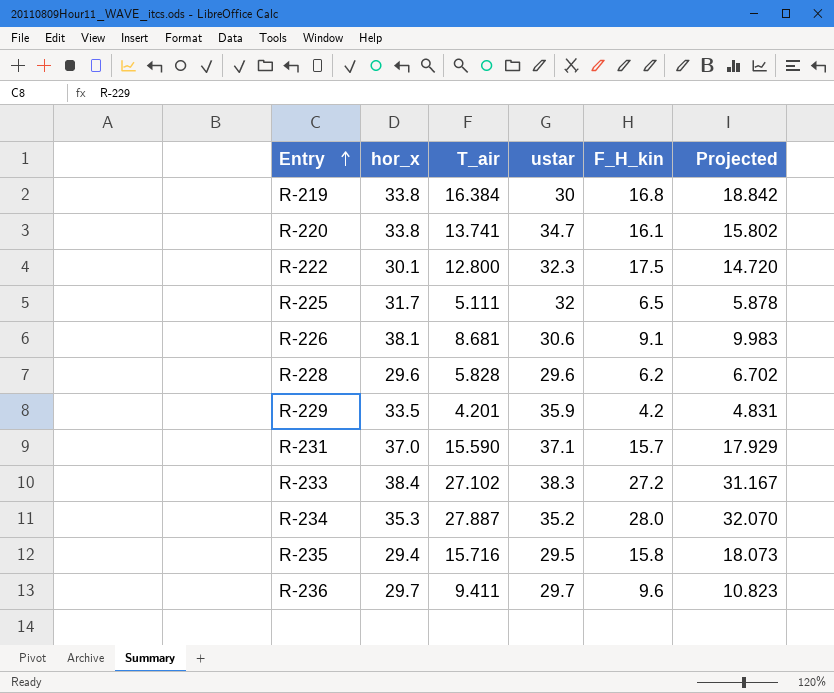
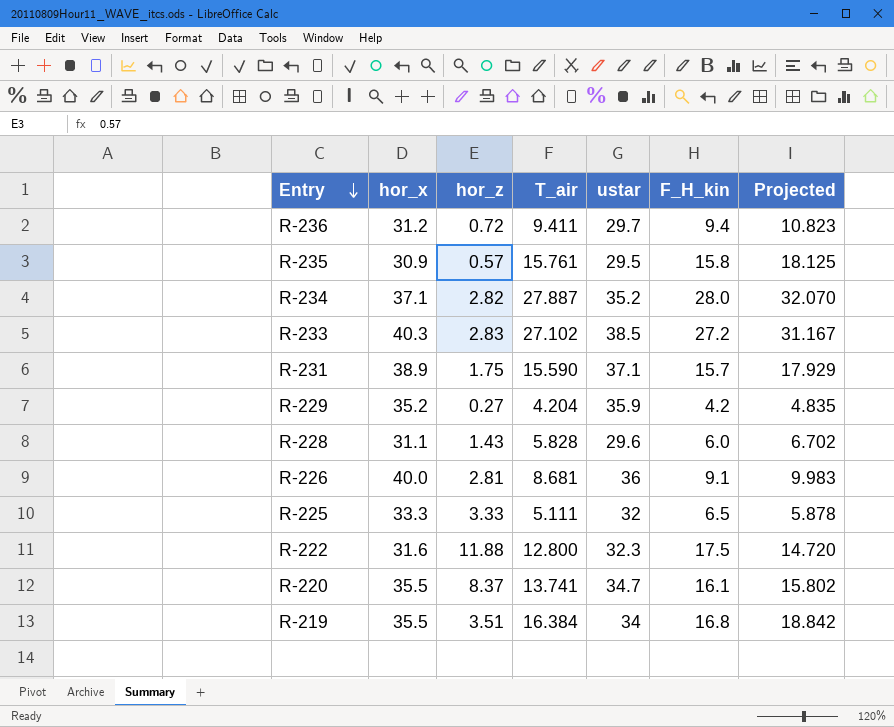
row order: Entry ascending -> Entry descending
column hor_z | position: none -> 3
R-236 | hor_x: 29.7 -> 31.2
R-236 | F_H_kin: 9.6 -> 9.4
R-235 | hor_x: 29.4 -> 30.9
R-235 | T_air: 15.716 -> 15.761
R-235 | Projected: 18.073 -> 18.125
R-234 | hor_x: 35.3 -> 37.1
R-233 | hor_x: 38.4 -> 40.3
R-233 | ustar: 38.3 -> 38.5
R-231 | hor_x: 37.0 -> 38.9
R-229 | hor_x: 33.5 -> 35.2
R-229 | T_air: 4.201 -> 4.204
R-229 | Projected: 4.831 -> 4.835
R-228 | hor_x: 29.6 -> 31.1
R-228 | F_H_kin: 6.2 -> 6.0
R-226 | hor_x: 38.1 -> 40.0
R-226 | ustar: 30.6 -> 36
R-225 | hor_x: 31.7 -> 33.3
R-222 | hor_x: 30.1 -> 31.6
R-220 | hor_x: 33.8 -> 35.5
R-219 | hor_x: 33.8 -> 35.5
R-219 | ustar: 30 -> 34

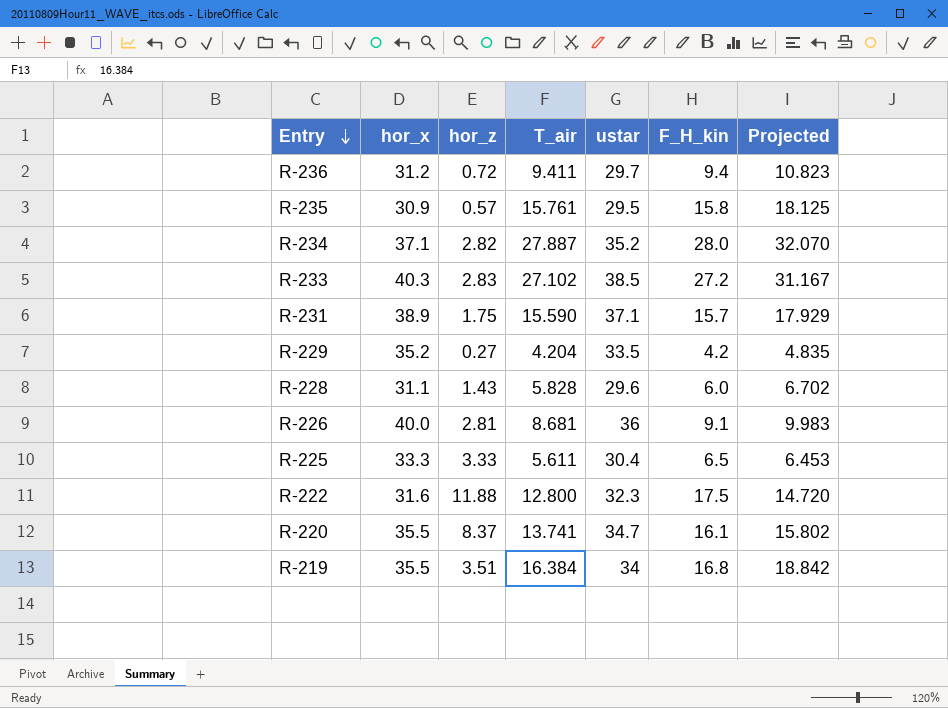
R-229 | ustar: 35.9 -> 33.5
R-225 | T_air: 5.111 -> 5.611
R-225 | ustar: 32 -> 30.4
R-225 | Projected: 5.878 -> 6.453

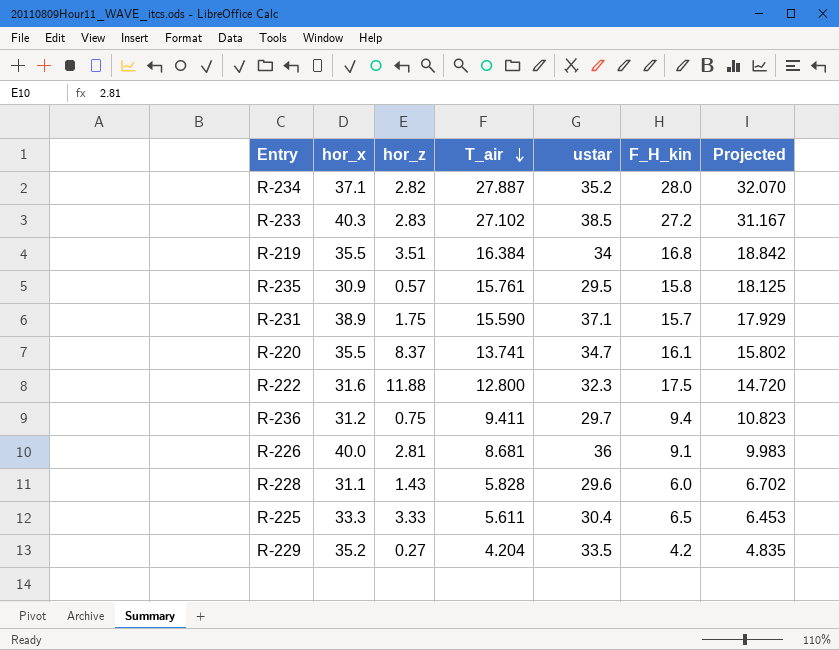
row order: Entry descending -> T_air descending
R-236 | hor_z: 0.72 -> 0.75

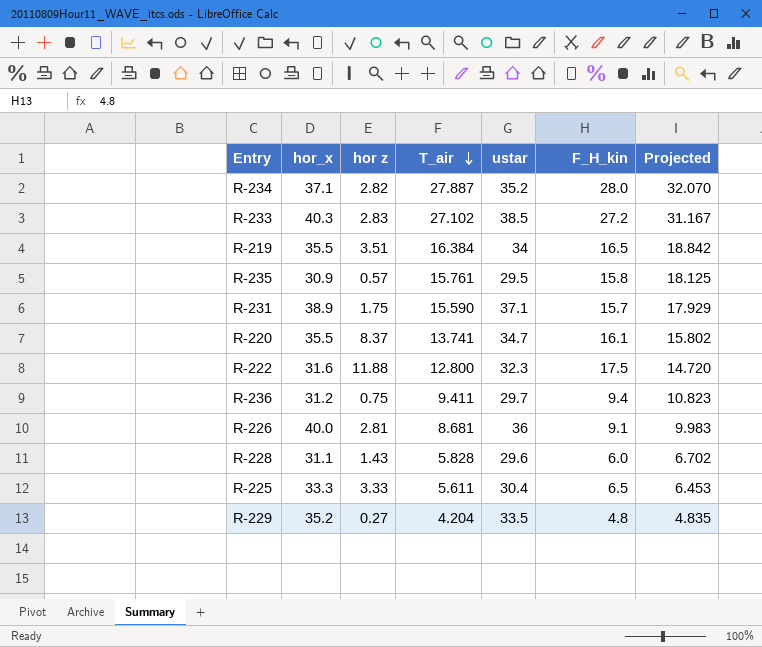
column name: hor_z -> hor z
R-219 | F_H_kin: 16.8 -> 16.5
R-229 | F_H_kin: 4.2 -> 4.8

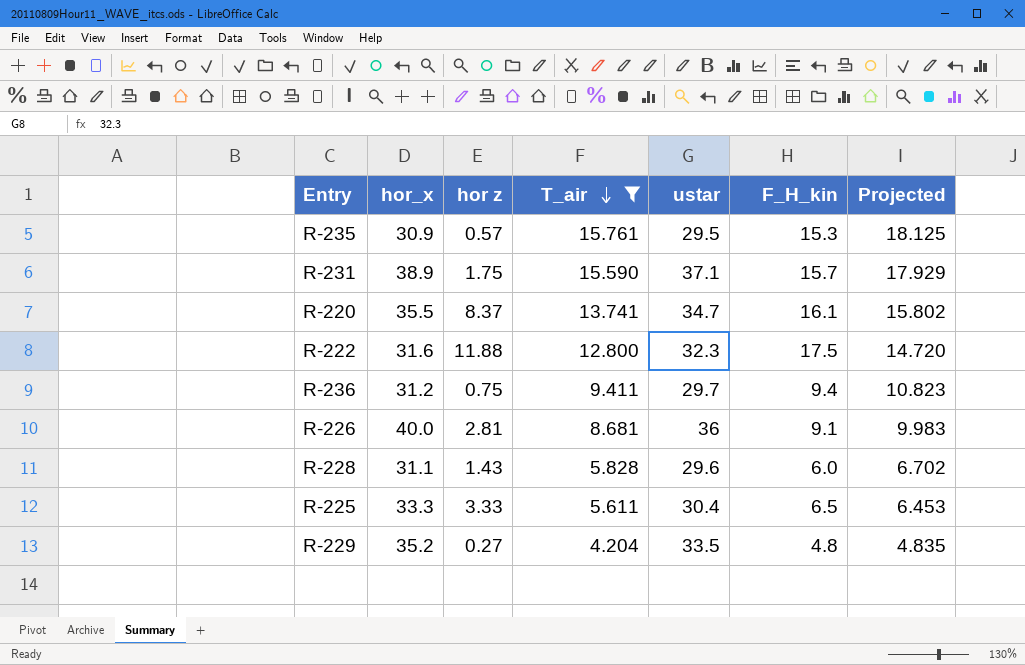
filter: none -> T_air <= 15.761
R-235 | F_H_kin: 15.8 -> 15.3

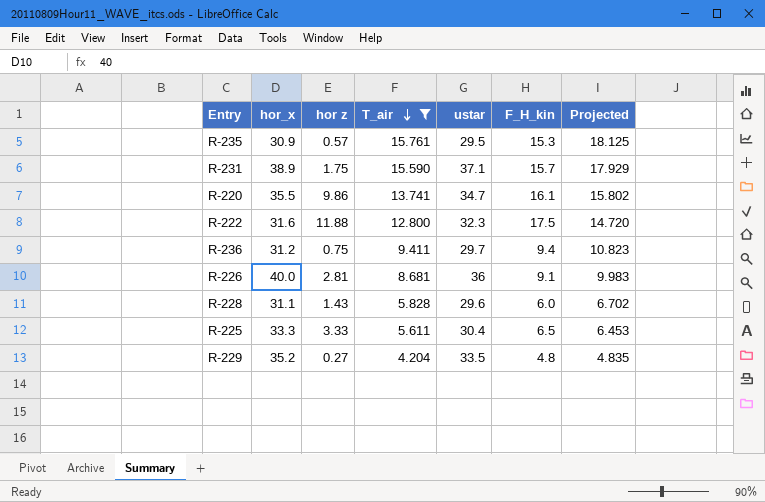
R-220 | hor z: 8.37 -> 9.86

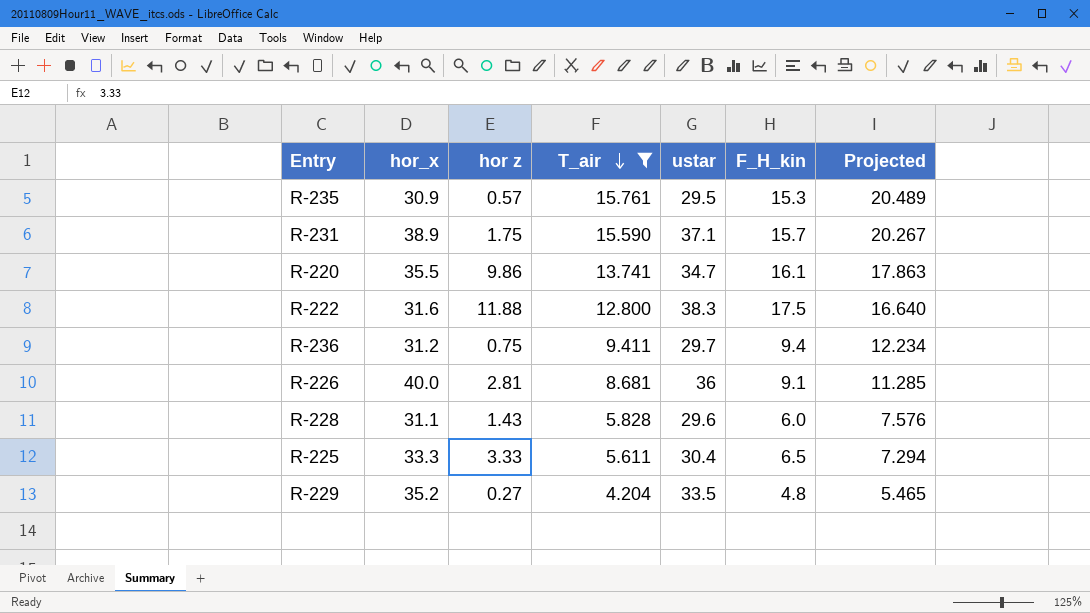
column Projected | formula: [T_air] * 1.15 -> [T_air] * 1.3
R-222 | ustar: 32.3 -> 38.3

